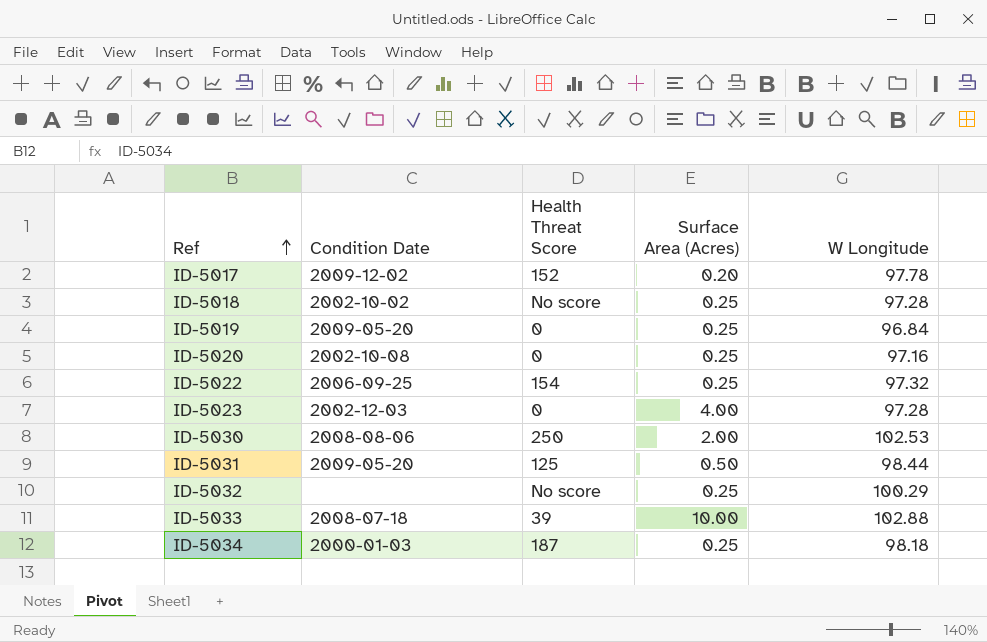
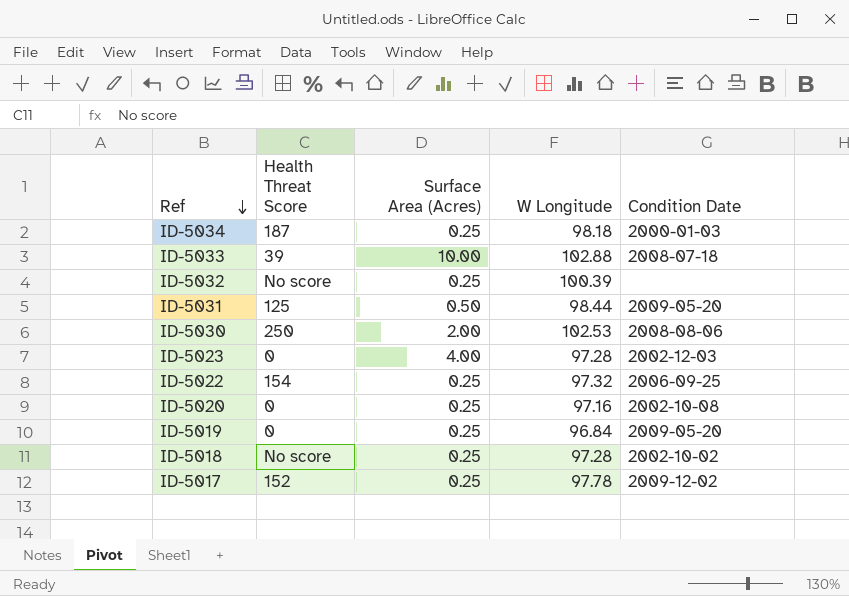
row order: Ref ascending -> Ref descending
column Condition Date | position: 2 -> 5
ID-5032 | W Longitude: 100.29 -> 100.39
ID-5017 | Surface Area (Acres): 0.20 -> 0.25

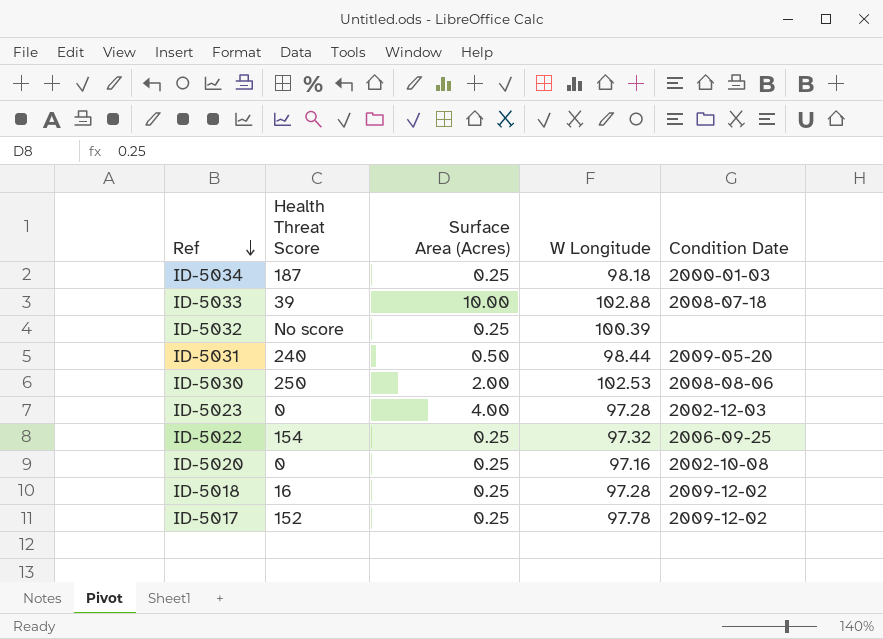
row ID-5019: 0 | 0.25 | 96.84 | 2009-05-20 -> none
ID-5031 | Health Threat Score: 125 -> 240
ID-5018 | Health Threat Score: No score -> 16
ID-5018 | Condition Date: 2002-10-02 -> 2009-12-02

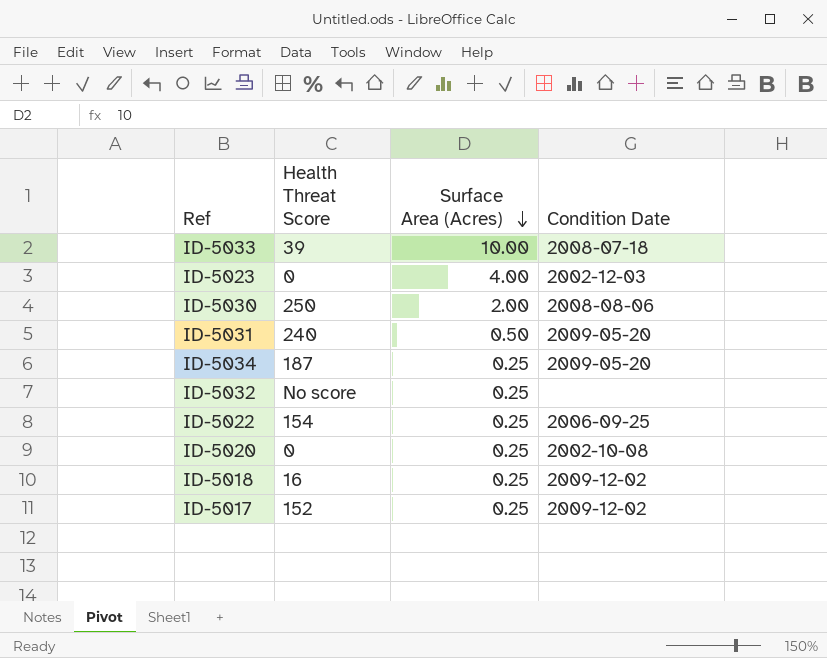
row order: Ref descending -> Surface Area (Acres) descending
column W Longitude | position: 4 -> none
ID-5034 | Condition Date: 2000-01-03 -> 2009-05-20

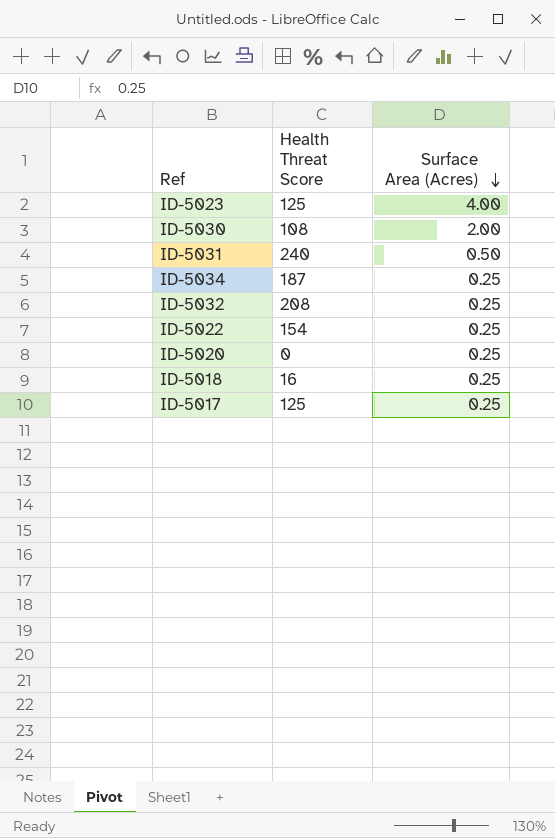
column Condition Date | position: 4 -> none
row ID-5033: 39 | 10.00 | 2008-07-18 -> none
ID-5023 | Health Threat Score: 0 -> 125
ID-5030 | Health Threat Score: 250 -> 108
ID-5032 | Health Threat Score: No score -> 208
ID-5017 | Health Threat Score: 152 -> 125

